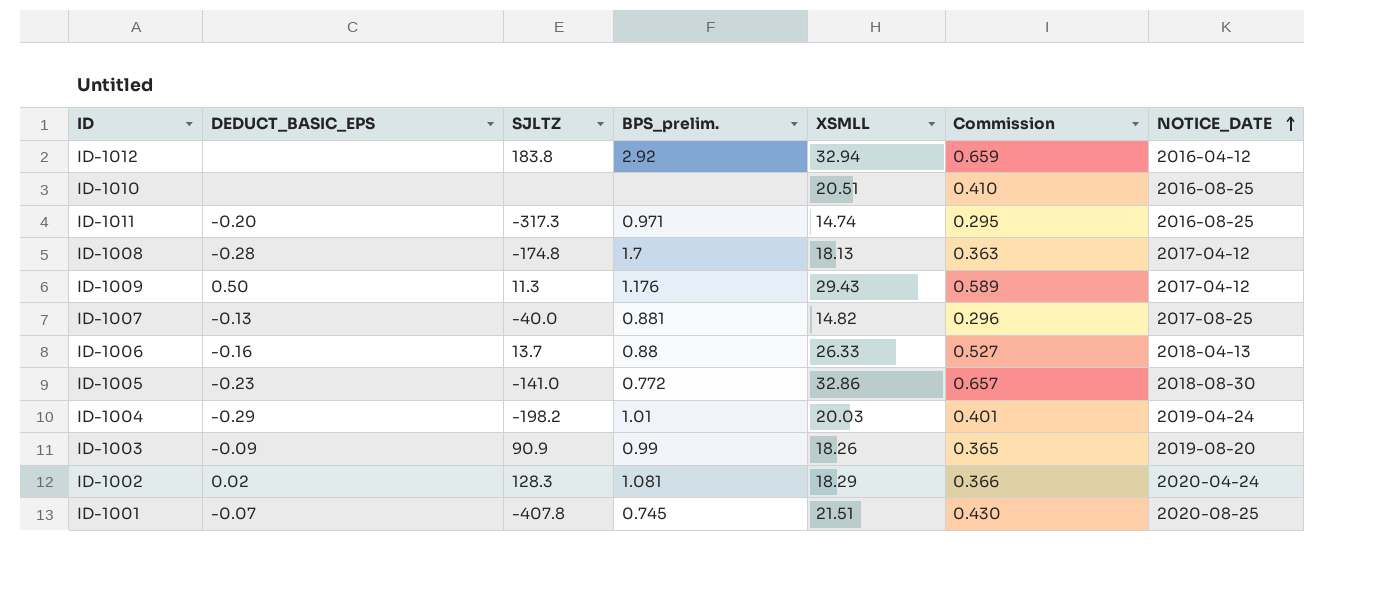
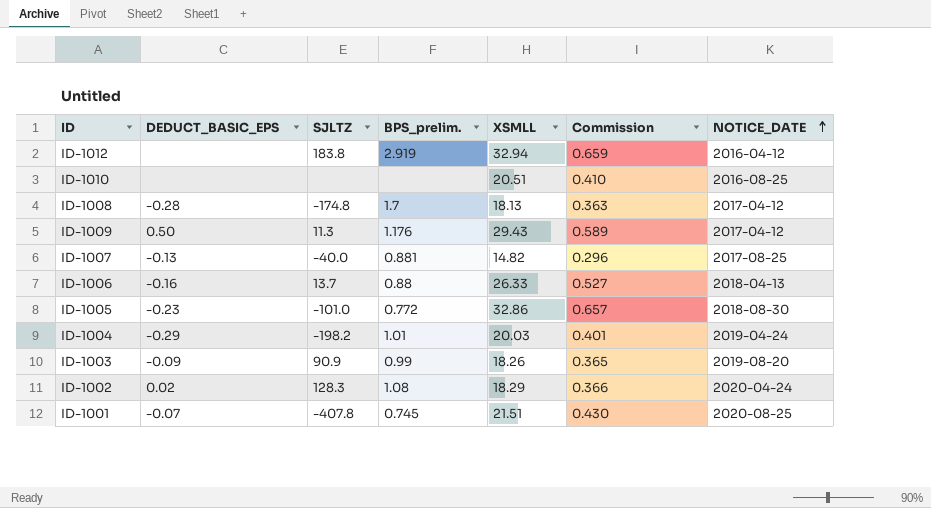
row ID-1011: -0.20 | -317.3 | 0.971 | 14.74 | 0.295 | 2016-08-25 -> none
ID-1012 | BPS_prelim.: 2.92 -> 2.919
ID-1005 | SJLTZ: -141.0 -> -101.0
ID-1002 | BPS_prelim.: 1.081 -> 1.08

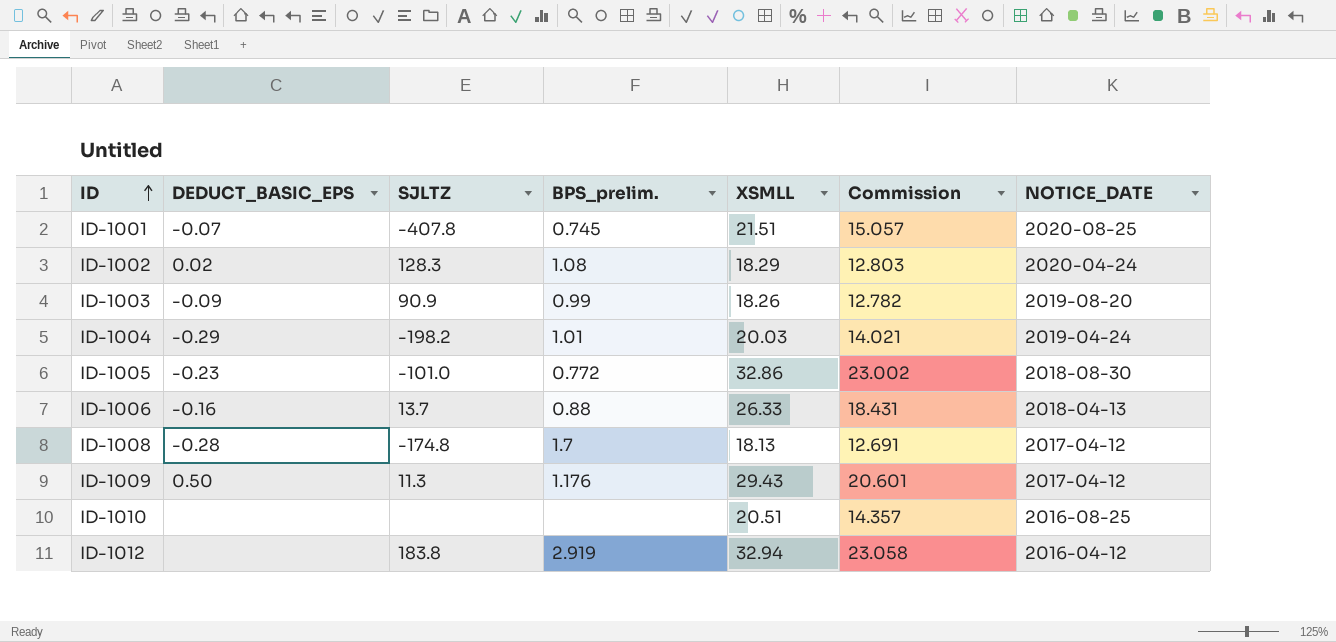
row order: NOTICE_DATE ascending -> ID ascending
column Commission | formula: [XSMLL] * 0.02 -> [XSMLL] * 0.7
row ID-1007: -0.13 | -40.0 | 0.881 | 14.82 | 0.296 | 2017-08-25 -> none

